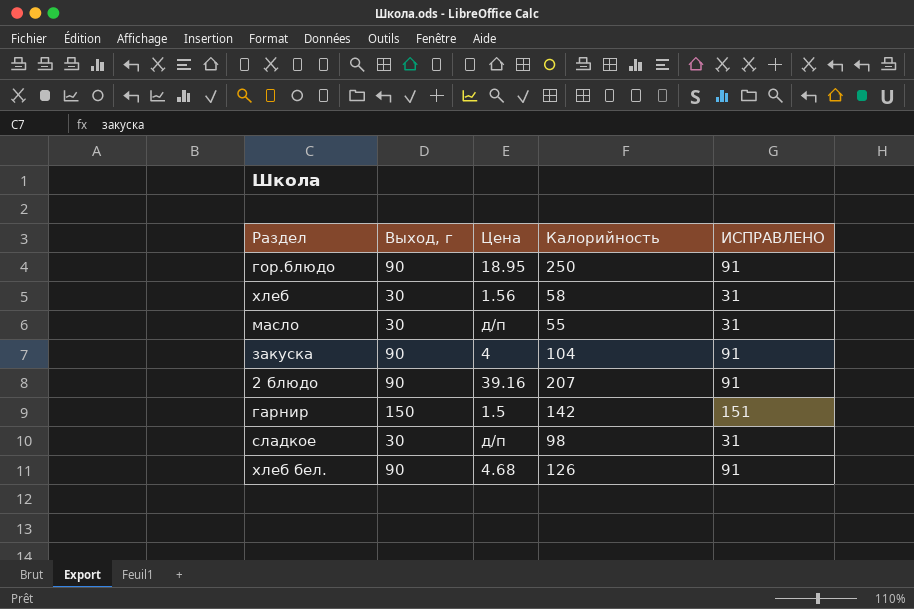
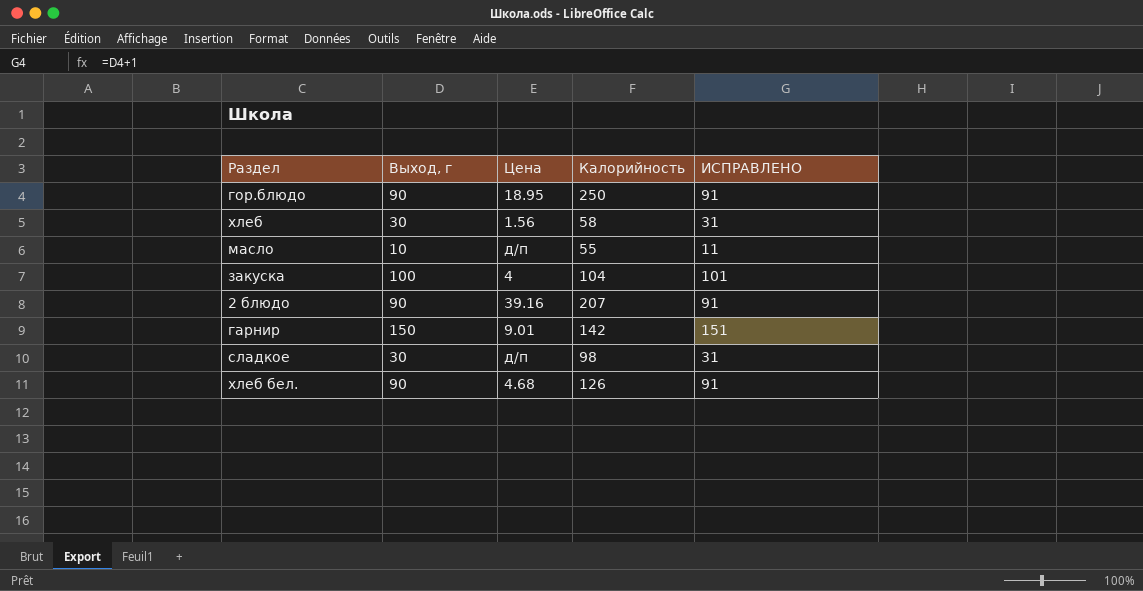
масло | Выход, г: 30 -> 10
масло | ИСПРАВЛЕНО: 31 -> 11
закуска | Выход, г: 90 -> 100
закуска | ИСПРАВЛЕНО: 91 -> 101
гарнир | Цена: 1.5 -> 9.01

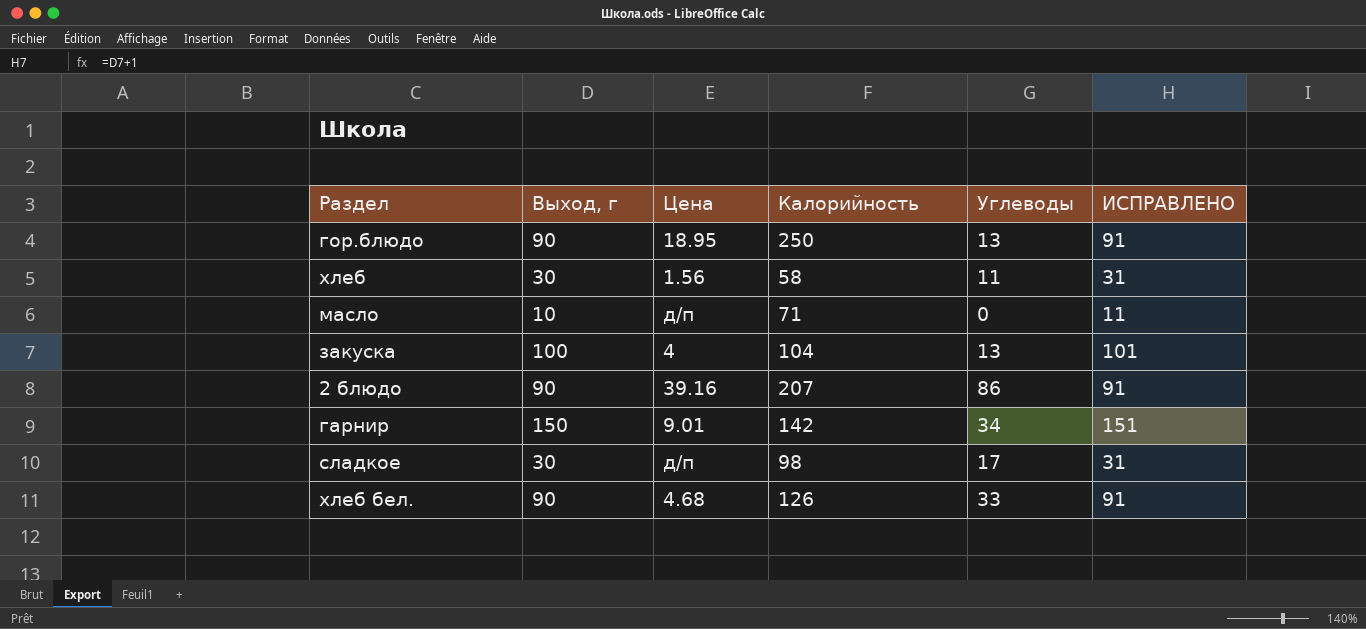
column Углеводы | position: none -> 5
масло | Калорийность: 55 -> 71

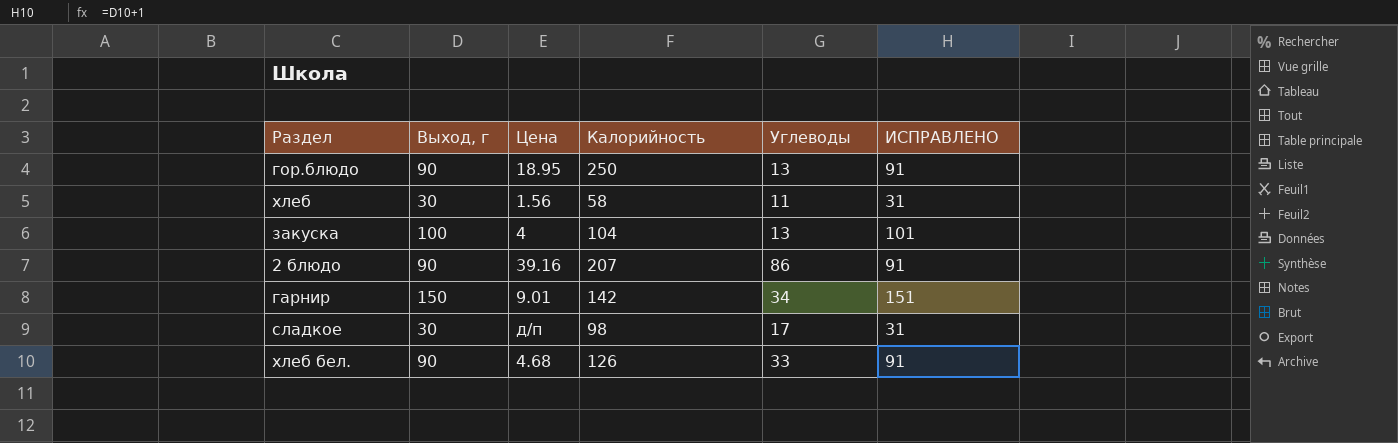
row масло: 10 | д/п | 71 | 0 | 11 -> none

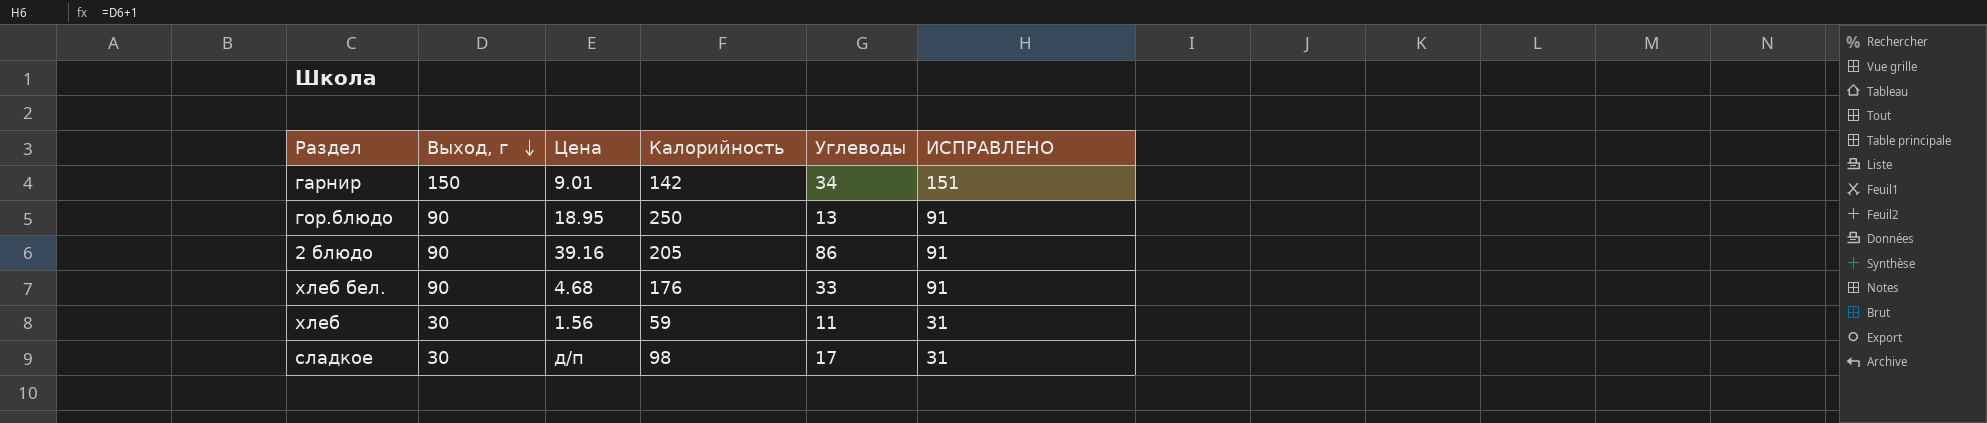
row order: none -> Выход, г descending
row закуска: 100 | 4 | 104 | 13 | 101 -> none
2 блюдо | Калорийность: 207 -> 205
хлеб бел. | Калорийность: 126 -> 176
хлеб | Калорийность: 58 -> 59

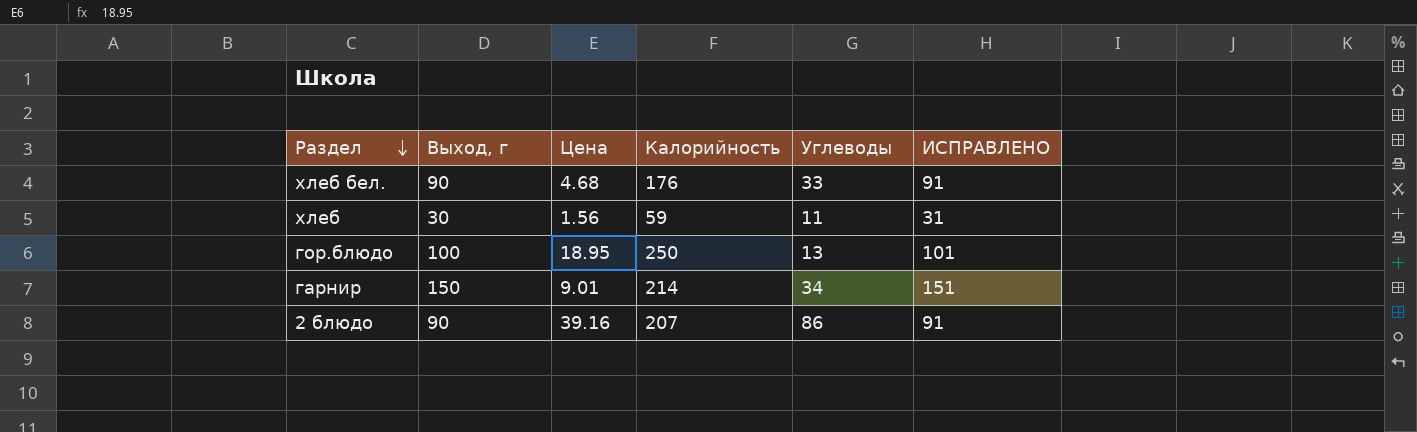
row order: Выход, г descending -> Раздел descending
row сладкое: 30 | д/п | 98 | 17 | 31 -> none
гор.блюдо | Выход, г: 90 -> 100
гор.блюдо | ИСПРАВЛЕНО: 91 -> 101
гарнир | Калорийность: 142 -> 214
2 блюдо | Калорийность: 205 -> 207

